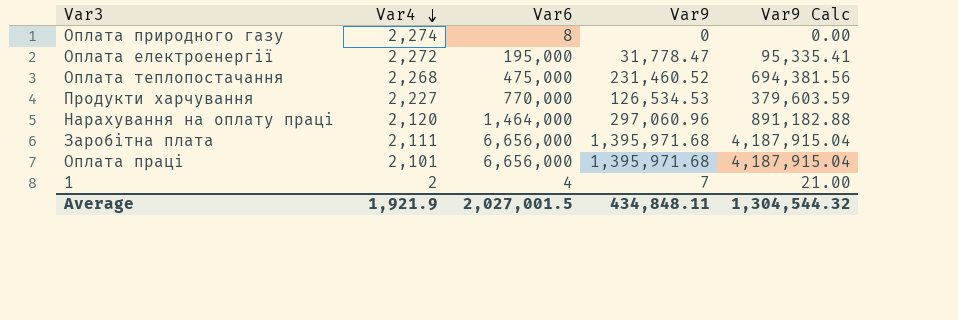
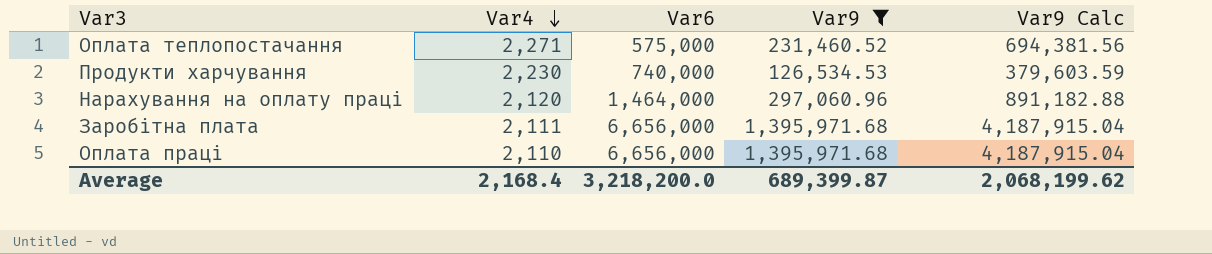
filter: none -> Var9 >= 126,534.53
Оплата теплопостачання | Var4: 2,268 -> 2,271
Оплата теплопостачання | Var6: 475,000 -> 575,000
Продукти харчування | Var4: 2,227 -> 2,230
Продукти харчування | Var6: 770,000 -> 740,000
Оплата праці | Var4: 2,101 -> 2,110
Average | Var4: 1,921.9 -> 2,168.4
Average | Var6: 2,027,001.5 -> 3,218,200.0
Average | Var9: 434,848.11 -> 689,399.87
Average | Var9 Calc: 1,304,544.32 -> 2,068,199.62

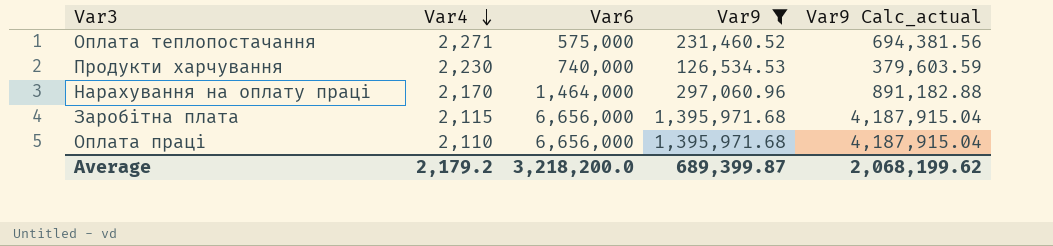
column name: Var9 Calc -> Var9 Calc_actual
Нарахування на оплату праці | Var4: 2,120 -> 2,170
Заробітна плата | Var4: 2,111 -> 2,115
Average | Var4: 2,168.4 -> 2,179.2

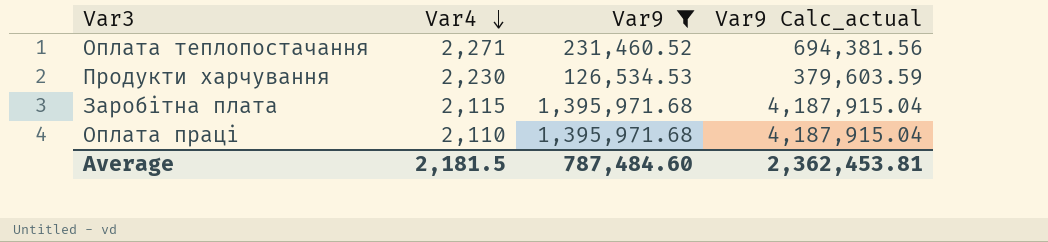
column Var6 | position: 3 -> none
row Нарахування на оплату праці: 2,170 | 1,464,000 | 297,060.96 | 891,182.88 -> none
Average | Var4: 2,179.2 -> 2,181.5
Average | Var9: 689,399.87 -> 787,484.60
Average | Var9 Calc_actual: 2,068,199.62 -> 2,362,453.81

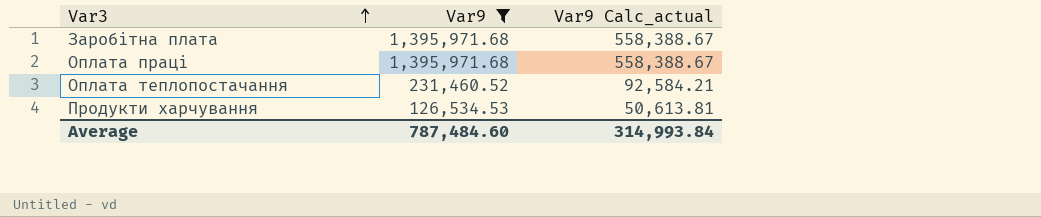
row order: Var4 descending -> Var3 ascending
column Var4 | position: 2 -> none
column Var9 Calc_actual | formula: [Var9] * 3 -> [Var9] * 0.4
Average | Var9 Calc_actual: 2,362,453.81 -> 314,993.84

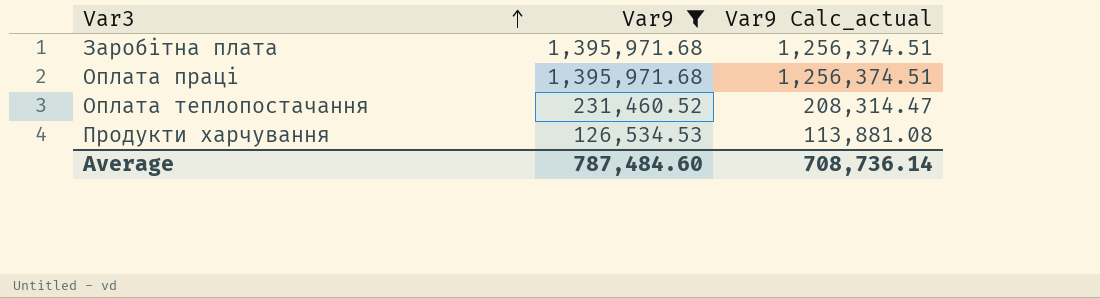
column Var9 Calc_actual | formula: [Var9] * 0.4 -> [Var9] * 0.9
Average | Var9 Calc_actual: 314,993.84 -> 708,736.14

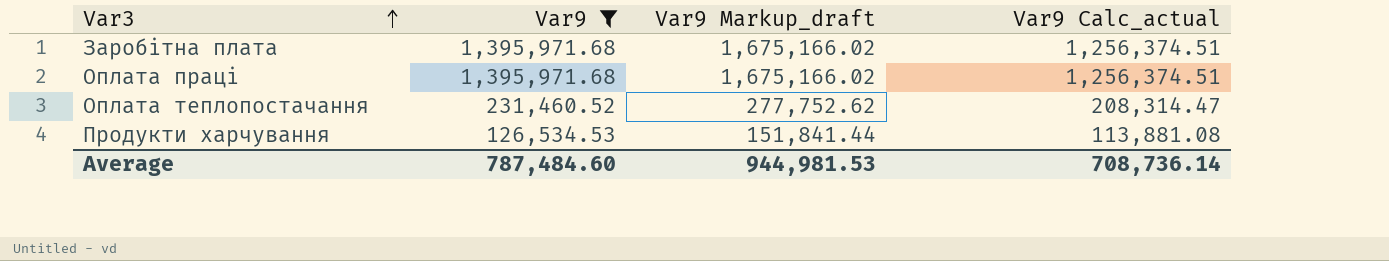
column Var9 Markup_draft | formula: none -> [Var9] * 1.2

